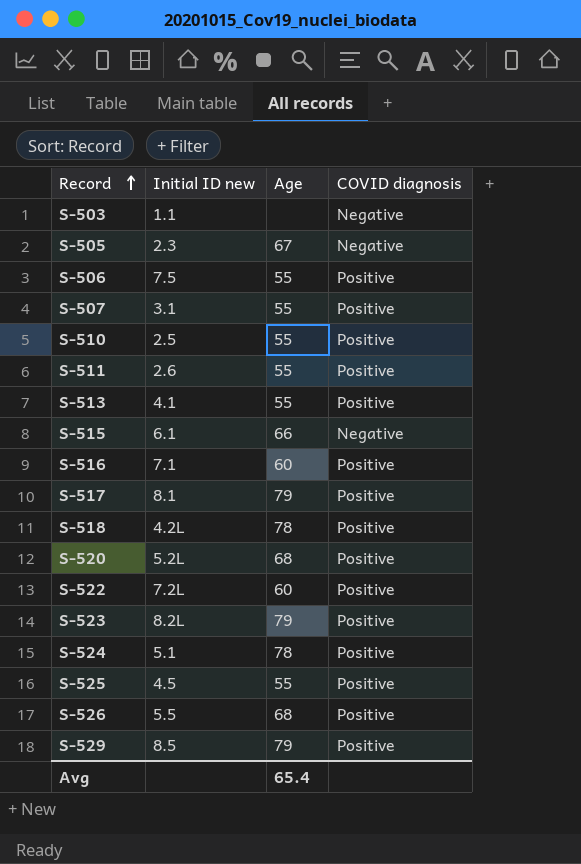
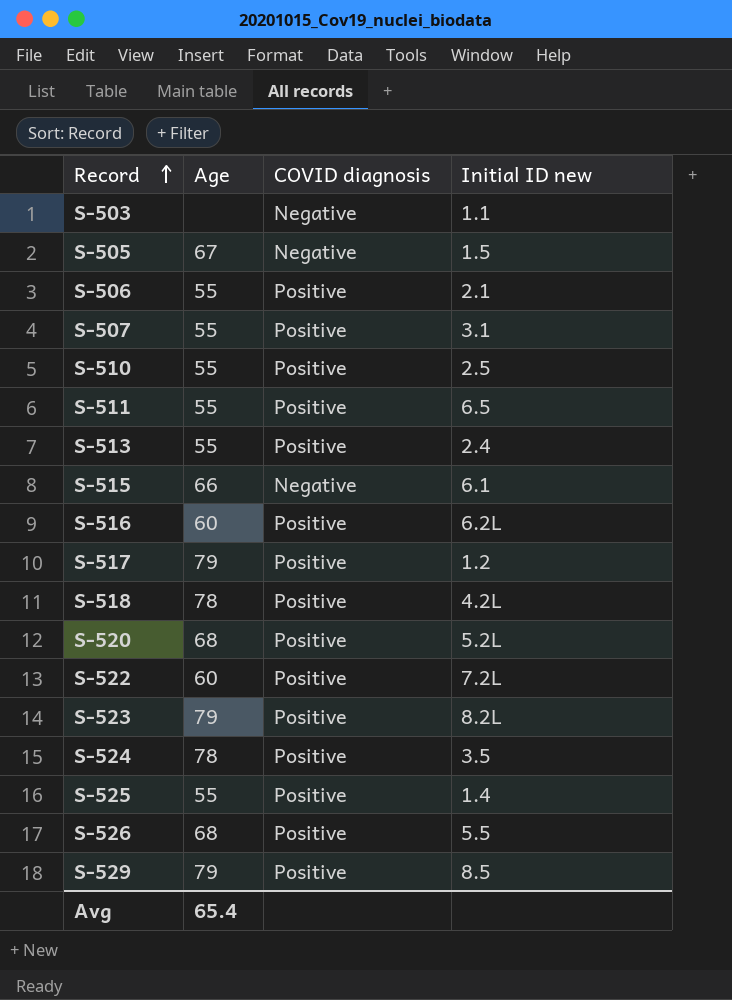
column Initial ID new | position: 2 -> 4
S-505 | Initial ID new: 2.3 -> 1.5
S-506 | Initial ID new: 7.5 -> 2.1
S-511 | Initial ID new: 2.6 -> 6.5
S-513 | Initial ID new: 4.1 -> 2.4
S-516 | Initial ID new: 7.1 -> 6.2L
S-517 | Initial ID new: 8.1 -> 1.2
S-524 | Initial ID new: 5.1 -> 3.5
S-525 | Initial ID new: 4.5 -> 1.4

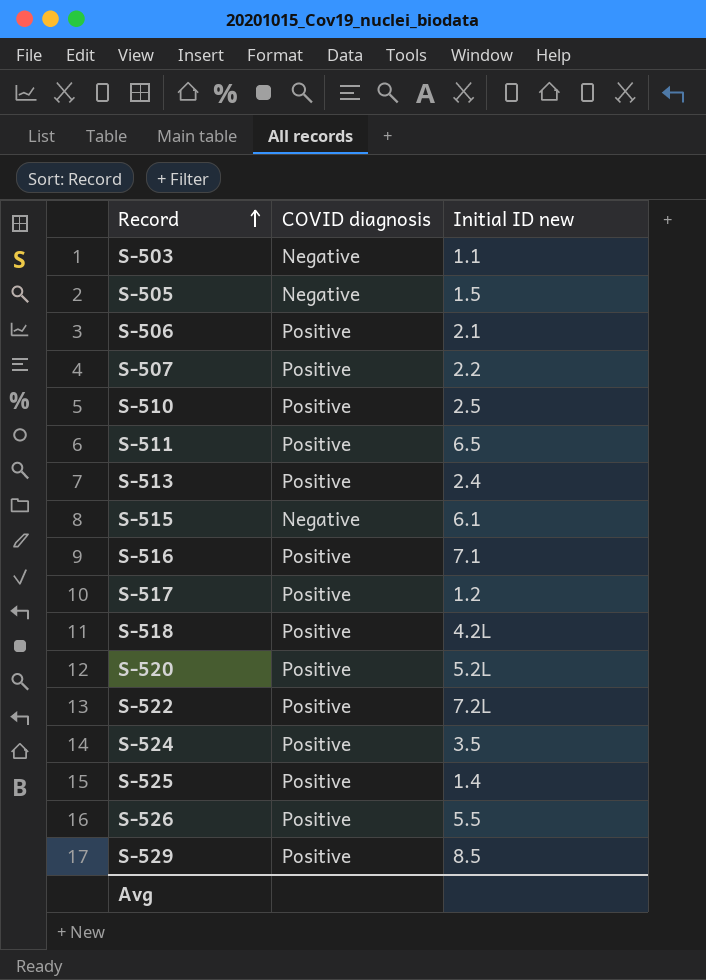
column Age | position: 2 -> none
row S-523: 79 | Positive | 8.2L -> none
S-507 | Initial ID new: 3.1 -> 2.2
S-516 | Initial ID new: 6.2L -> 7.1

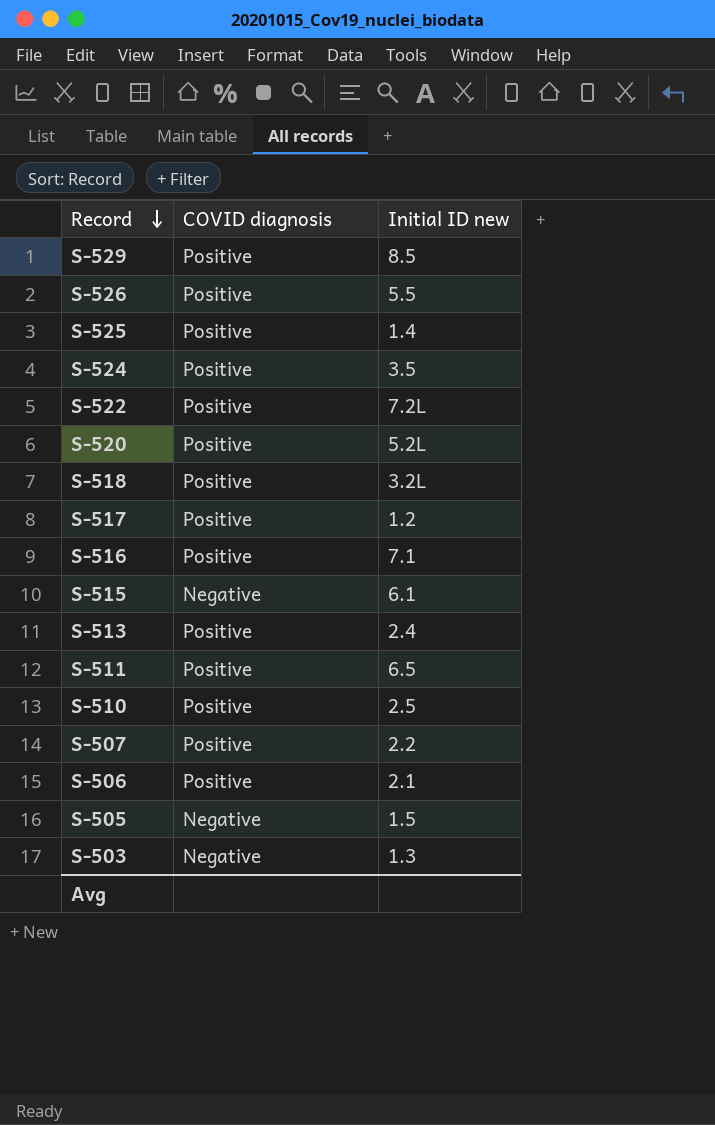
row order: Record ascending -> Record descending
S-518 | Initial ID new: 4.2L -> 3.2L
S-503 | Initial ID new: 1.1 -> 1.3

